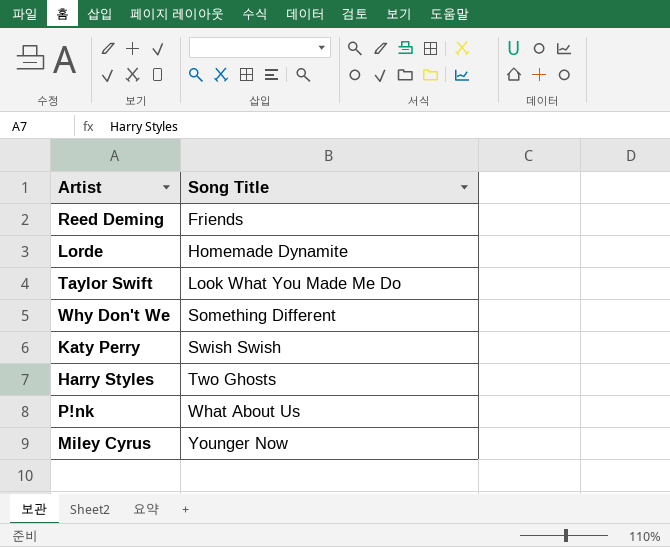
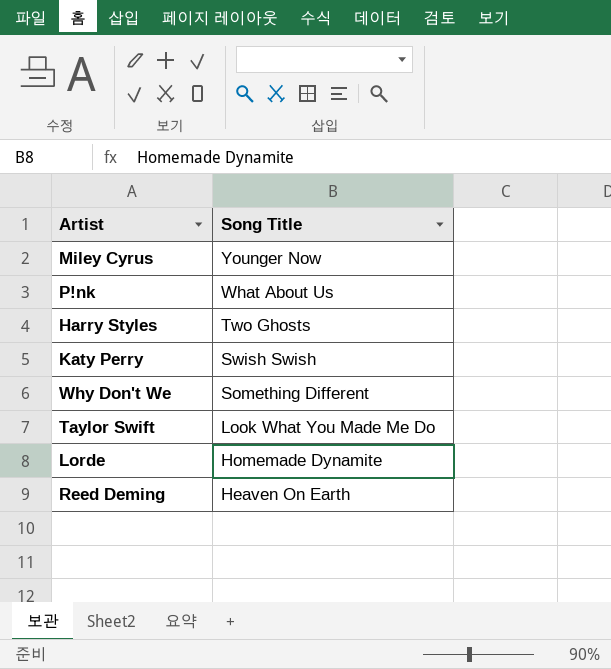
row order: Song Title ascending -> Song Title descending
Reed Deming | Song Title: Friends -> Heaven On Earth

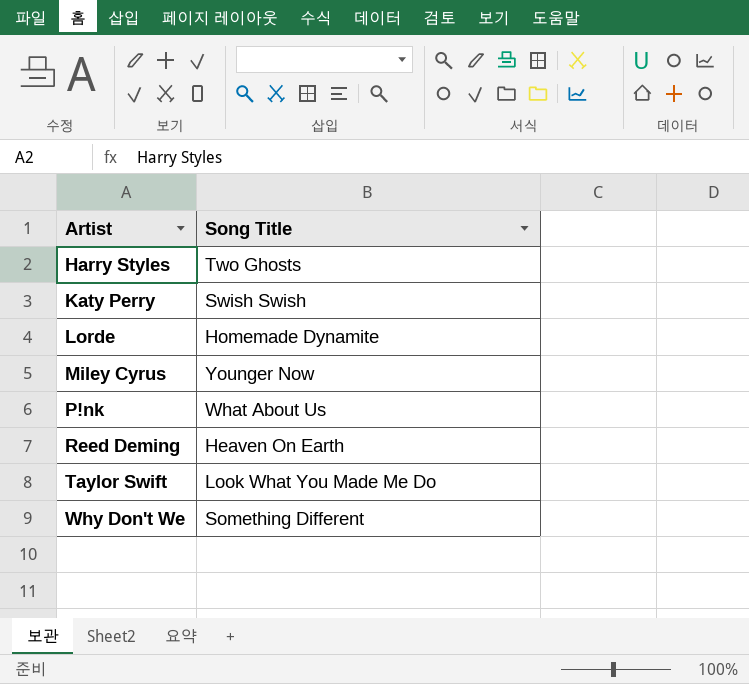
row order: Song Title descending -> Artist ascending

